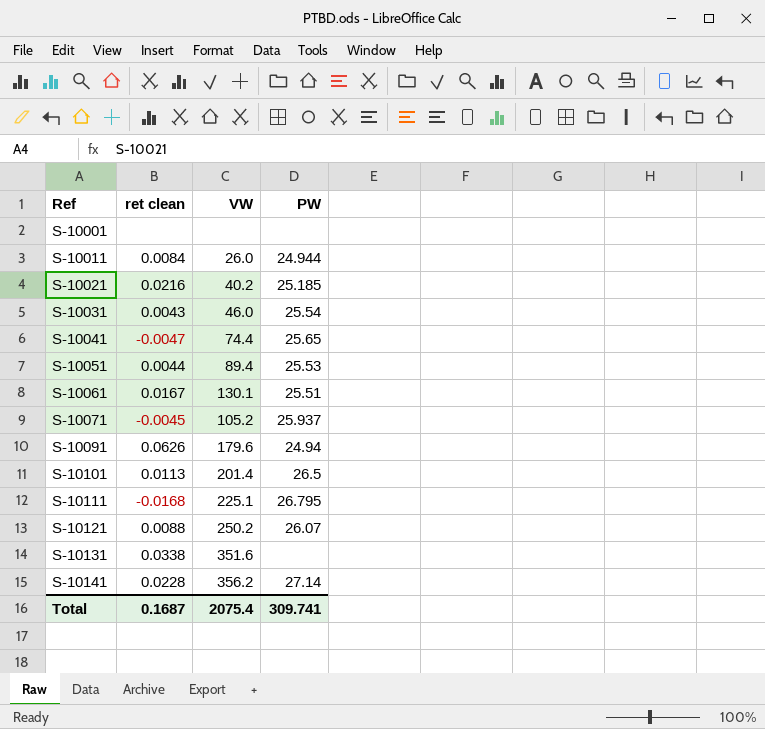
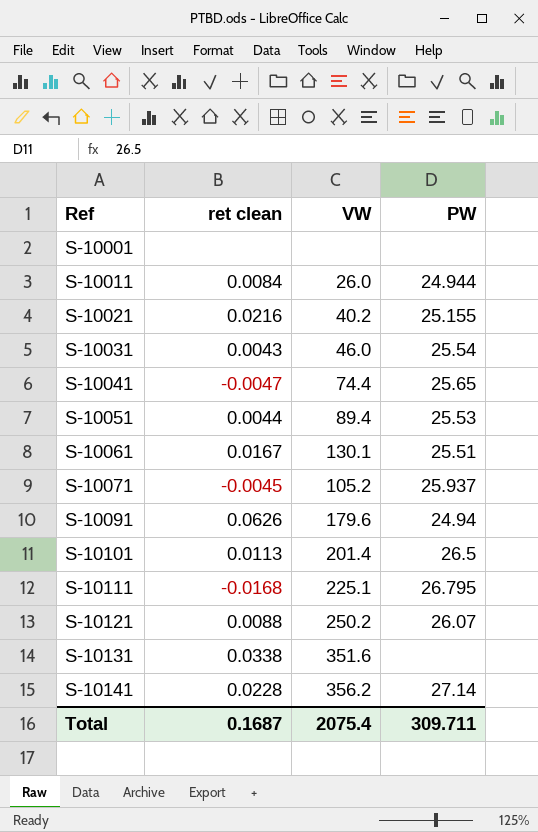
S-10021 | PW: 25.185 -> 25.155
Total | PW: 309.741 -> 309.711

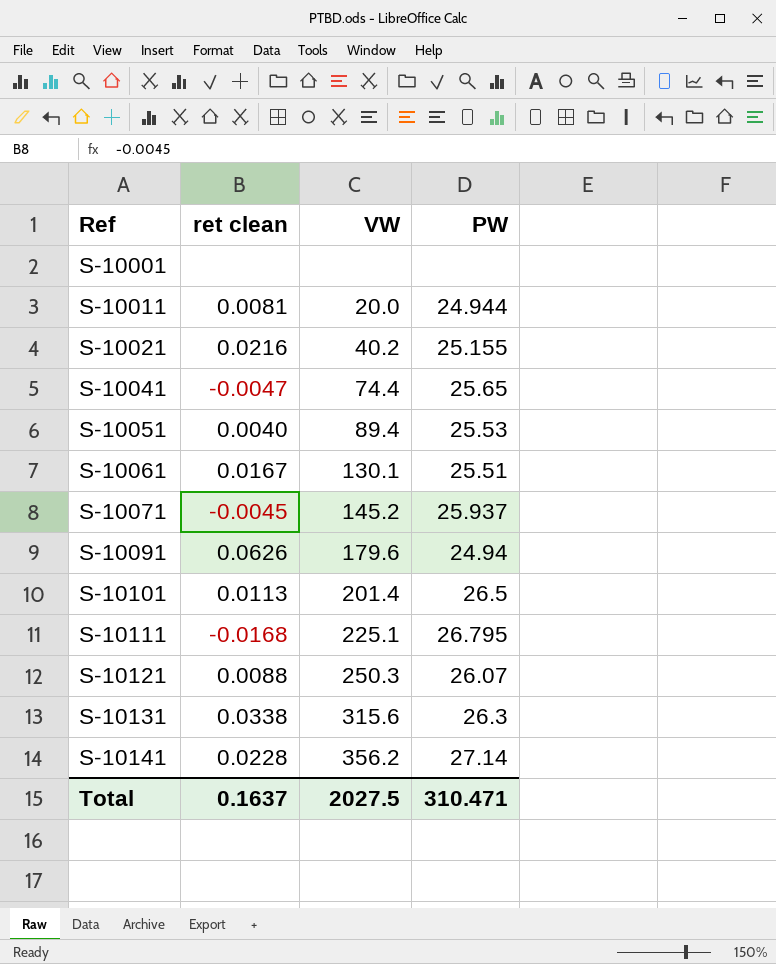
row S-10031: 0.0043 | 46.0 | 25.54 -> none
S-10011 | ret clean: 0.0084 -> 0.0081
S-10011 | VW: 26.0 -> 20.0
S-10051 | ret clean: 0.0044 -> 0.0040
S-10071 | VW: 105.2 -> 145.2
S-10121 | VW: 250.2 -> 250.3
S-10131 | VW: 351.6 -> 315.6
S-10131 | PW: none -> 26.3
Total | ret clean: 0.1687 -> 0.1637
Total | VW: 2075.4 -> 2027.5
Total | PW: 309.711 -> 310.471

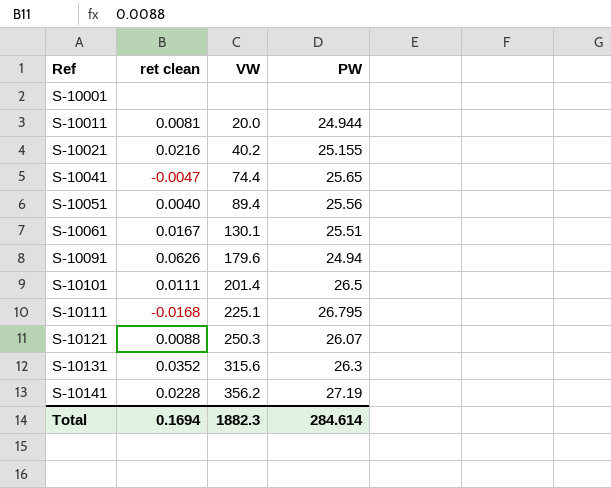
row S-10071: -0.0045 | 145.2 | 25.937 -> none
S-10051 | PW: 25.53 -> 25.56
S-10101 | ret clean: 0.0113 -> 0.0111
S-10131 | ret clean: 0.0338 -> 0.0352
S-10141 | PW: 27.14 -> 27.19
Total | ret clean: 0.1637 -> 0.1694
Total | VW: 2027.5 -> 1882.3
Total | PW: 310.471 -> 284.614

